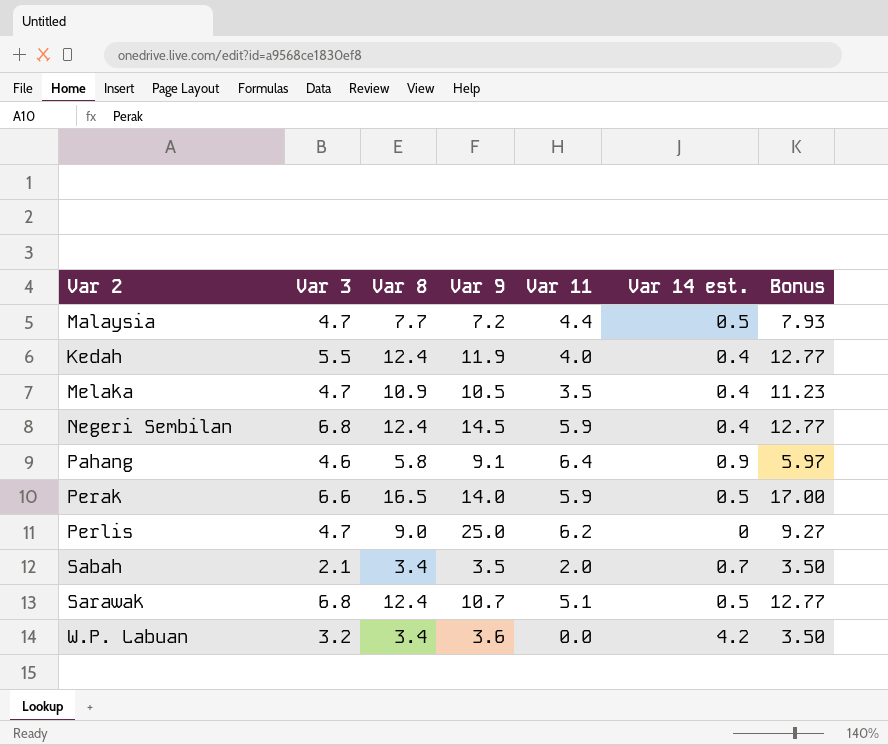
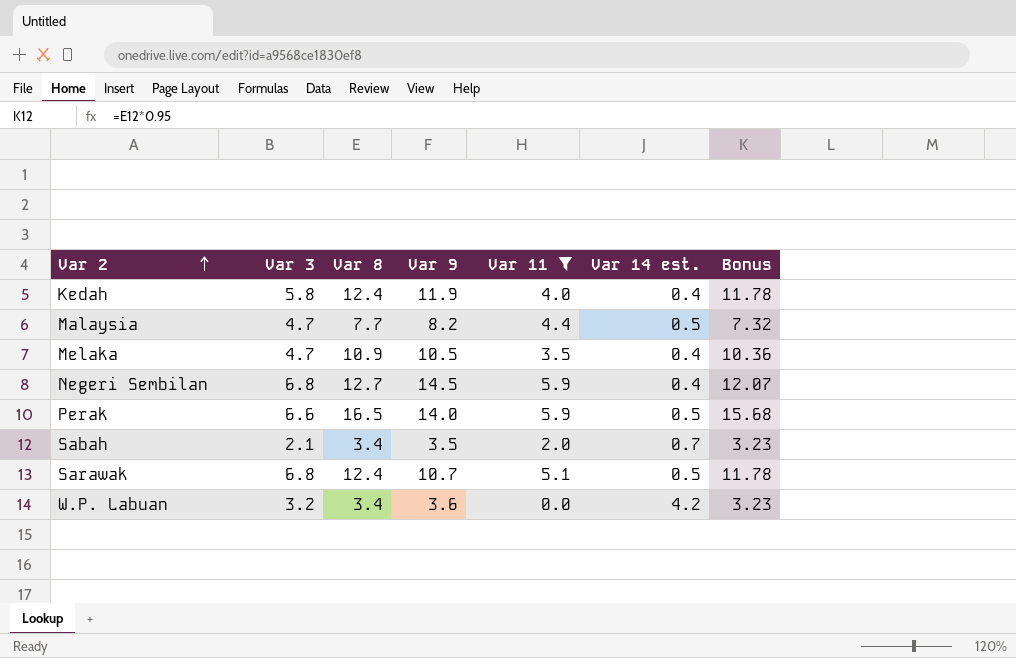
filter: none -> Var 11 <= 5.9
row order: none -> Var 2 ascending
column Bonus | formula: [Var 8] * 1.03 -> [Var 8] * 0.95
Kedah | Var 3: 5.5 -> 5.8
Malaysia | Var 9: 7.2 -> 8.2
Negeri Sembilan | Var 8: 12.4 -> 12.7

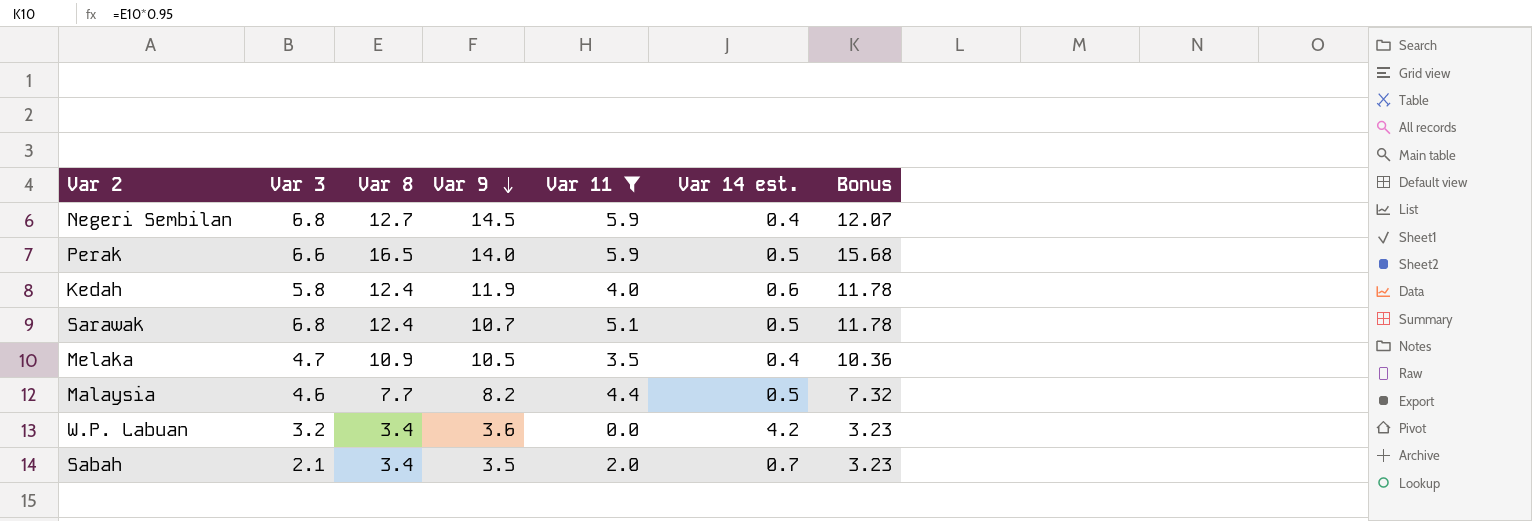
row order: Var 2 ascending -> Var 9 descending
Kedah | Var 14 est.: 0.4 -> 0.6
Malaysia | Var 3: 4.7 -> 4.6

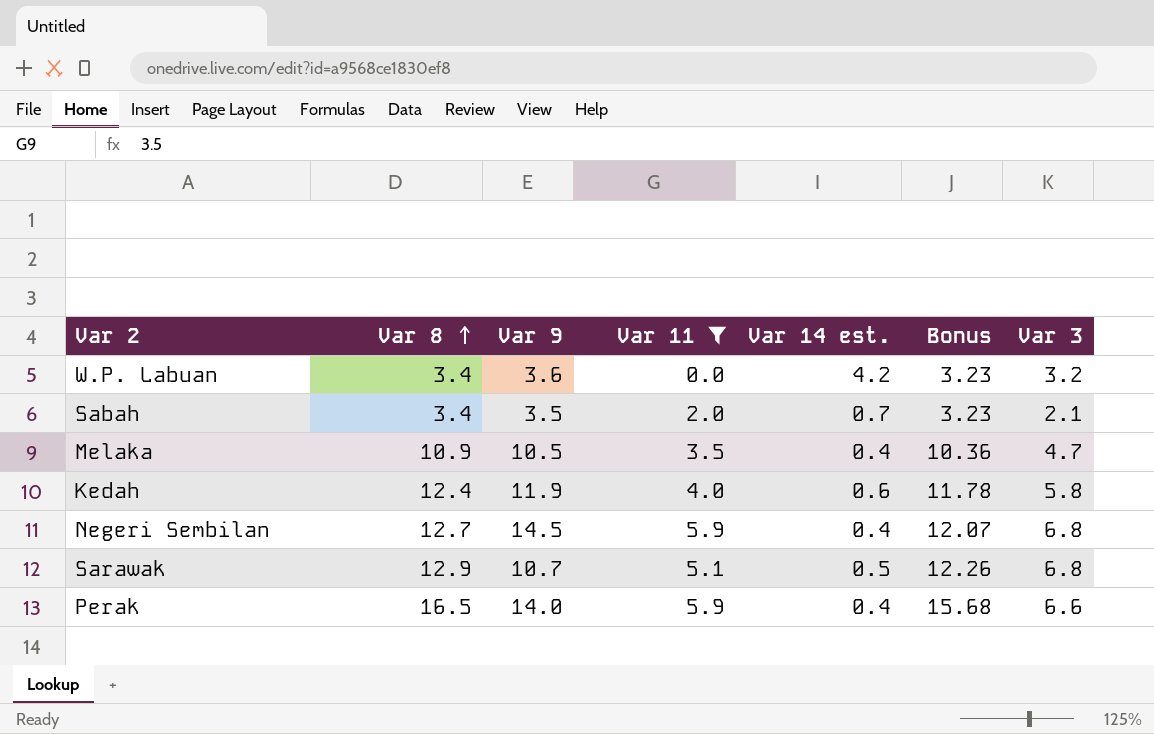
row order: Var 9 descending -> Var 8 ascending
column Var 3 | position: 2 -> 7
row Malaysia: 4.6 | 7.7 | 8.2 | 4.4 | 0.5 | 7.32 -> none
Sarawak | Var 8: 12.4 -> 12.9
Sarawak | Bonus: 11.78 -> 12.26
Perak | Var 14 est.: 0.5 -> 0.4

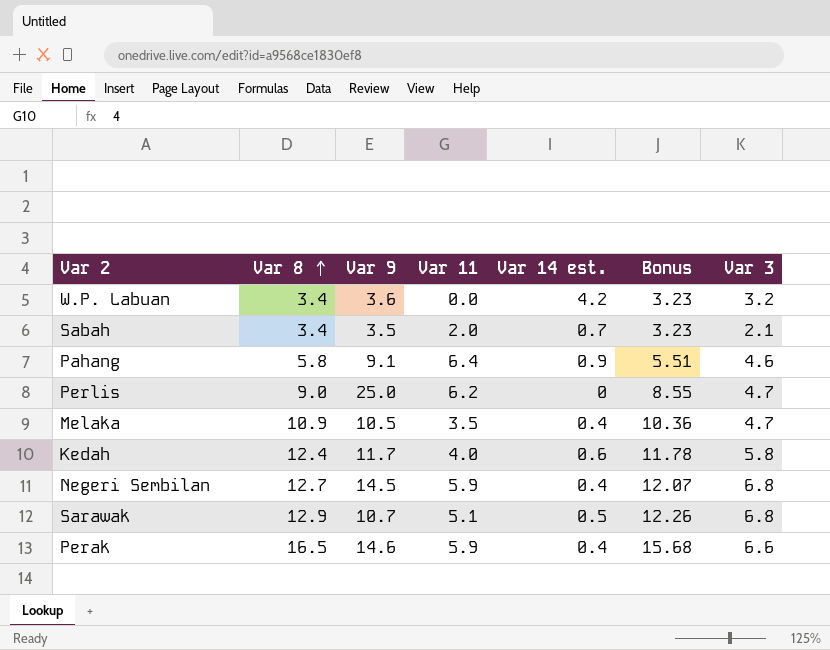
filter: Var 11 <= 5.9 -> none
Kedah | Var 9: 11.9 -> 11.7
Perak | Var 9: 14.0 -> 14.6

